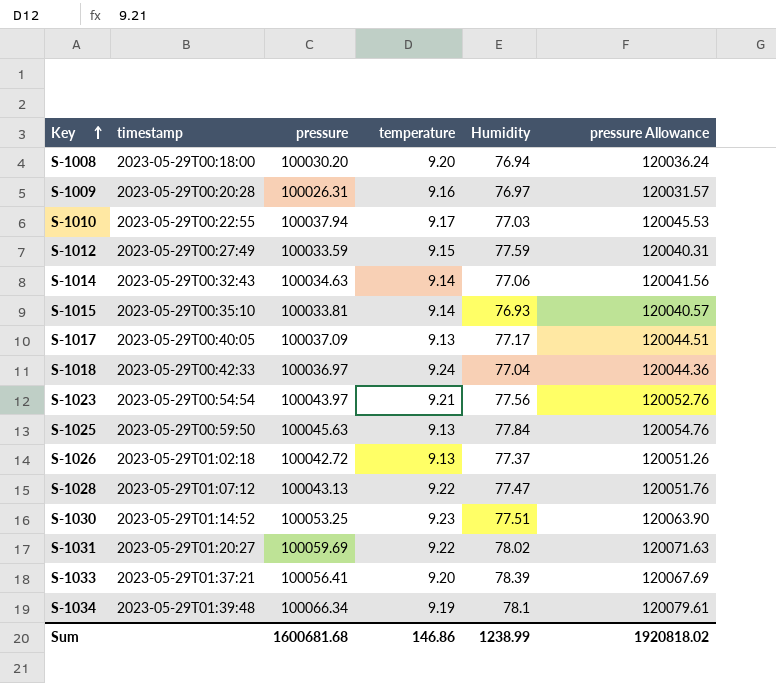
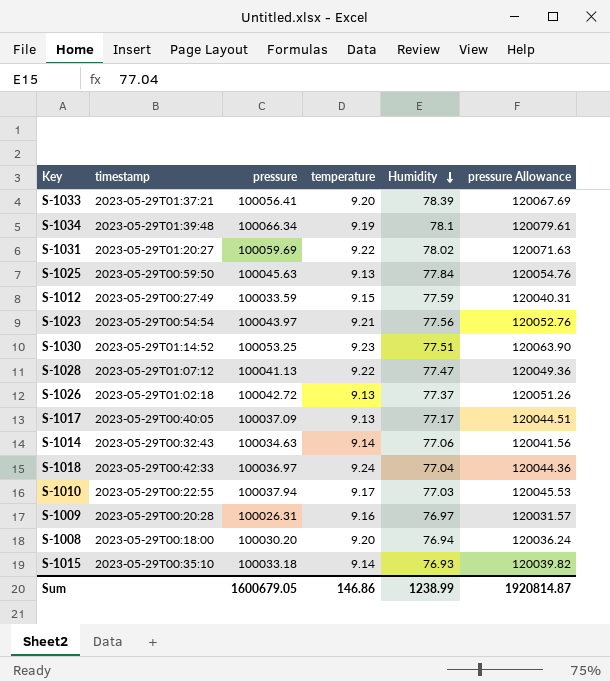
row order: Key ascending -> Humidity descending
S-1028 | pressure: 100043.13 -> 100041.13
S-1028 | pressure Allowance: 120051.76 -> 120049.36
S-1015 | pressure: 100033.81 -> 100033.18
S-1015 | pressure Allowance: 120040.57 -> 120039.82
Sum | pressure: 1600681.68 -> 1600679.05
Sum | pressure Allowance: 1920818.02 -> 1920814.87

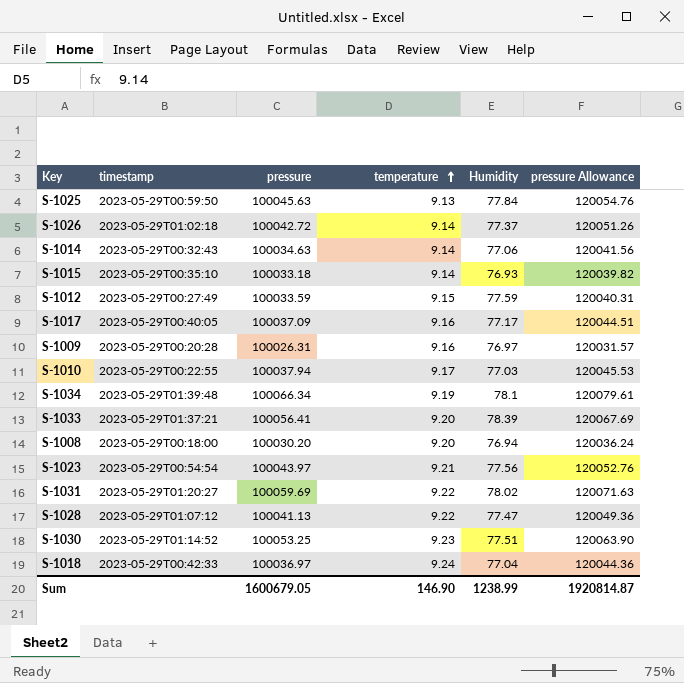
row order: Humidity descending -> temperature ascending
S-1026 | temperature: 9.13 -> 9.14
S-1017 | temperature: 9.13 -> 9.16
Sum | temperature: 146.86 -> 146.90

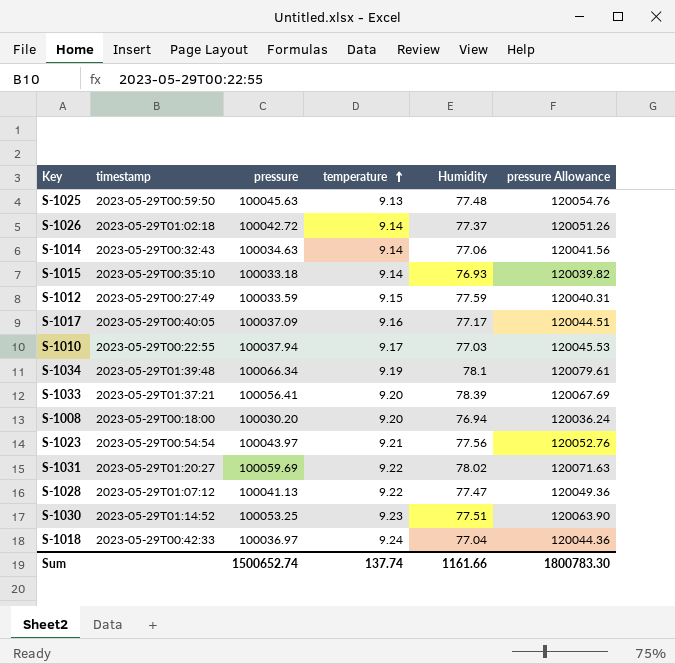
row S-1009: 2023-05-29T00:20:28 | 100026.31 | 9.16 | 76.97 | 120031.57 -> none
S-1025 | Humidity: 77.84 -> 77.48
Sum | pressure: 1600679.05 -> 1500652.74
Sum | temperature: 146.90 -> 137.74
Sum | Humidity: 1238.99 -> 1161.66
Sum | pressure Allowance: 1920814.87 -> 1800783.30

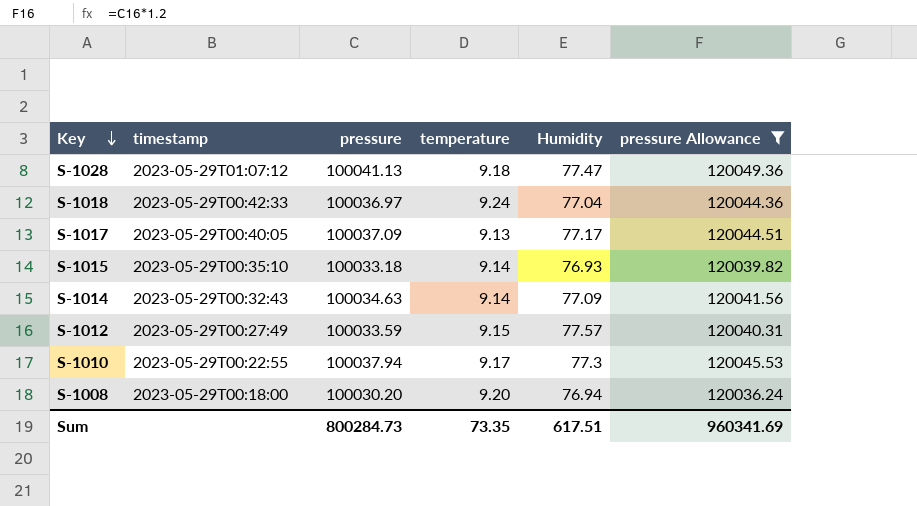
filter: none -> pressure Allowance <= 120049.36
row order: temperature ascending -> Key descending
S-1028 | temperature: 9.22 -> 9.18
S-1017 | temperature: 9.16 -> 9.13
S-1014 | Humidity: 77.06 -> 77.09
S-1012 | Humidity: 77.59 -> 77.57
S-1010 | Humidity: 77.03 -> 77.3
Sum | pressure: 1500652.74 -> 800284.73
Sum | temperature: 137.74 -> 73.35
Sum | Humidity: 1161.66 -> 617.51
Sum | pressure Allowance: 1800783.30 -> 960341.69

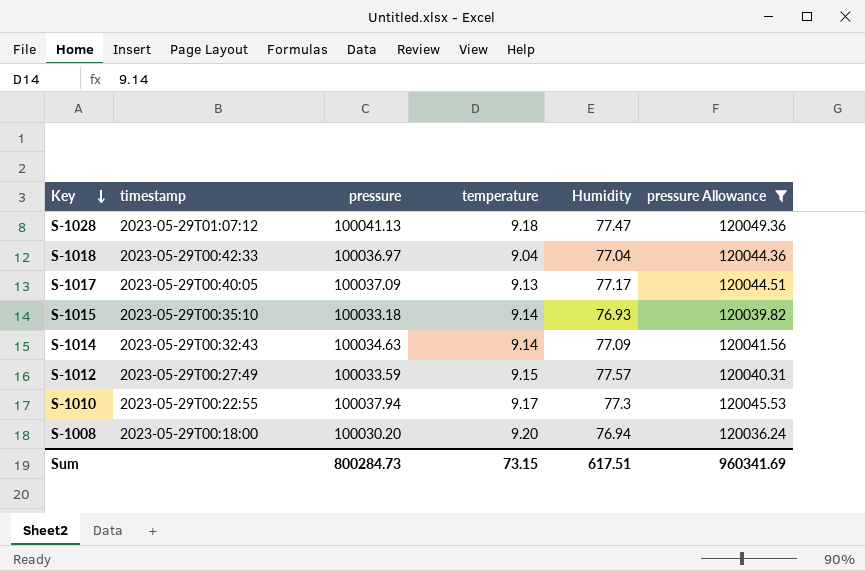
S-1018 | temperature: 9.24 -> 9.04
Sum | temperature: 73.35 -> 73.15

